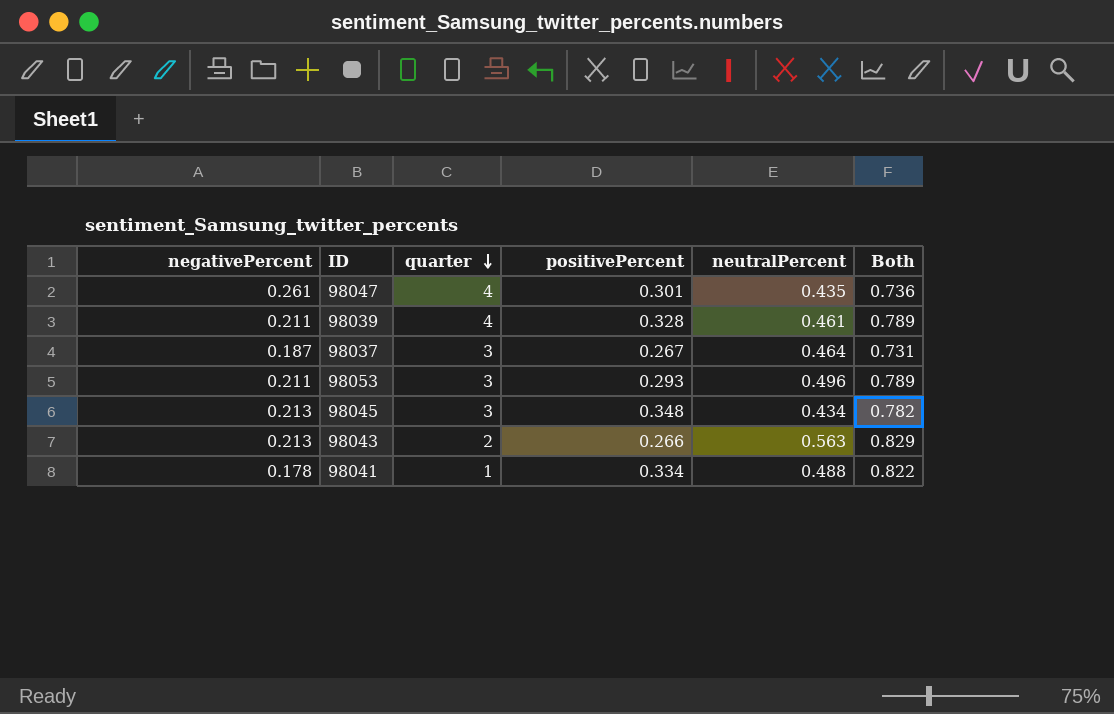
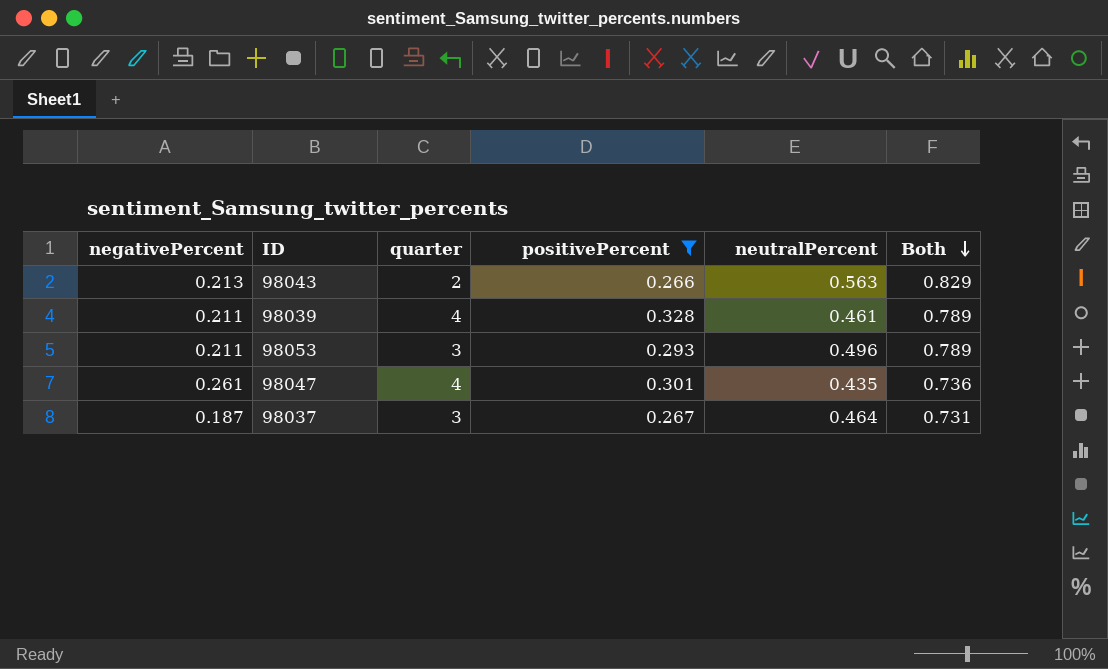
filter: none -> positivePercent <= 0.328
row order: quarter descending -> Both descending

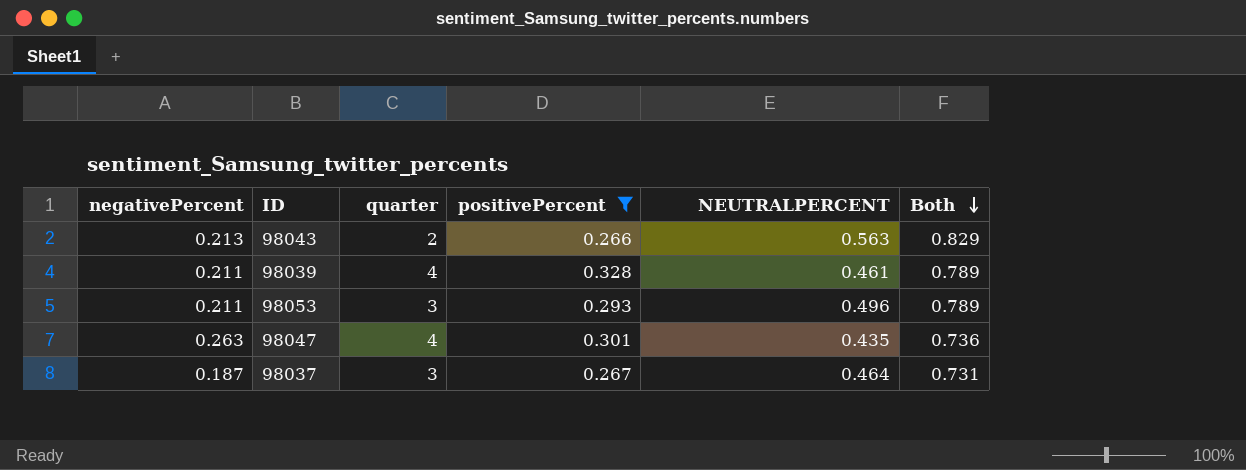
column name: neutralPercent -> NEUTRALPERCENT
98047 | negativePercent: 0.261 -> 0.263

